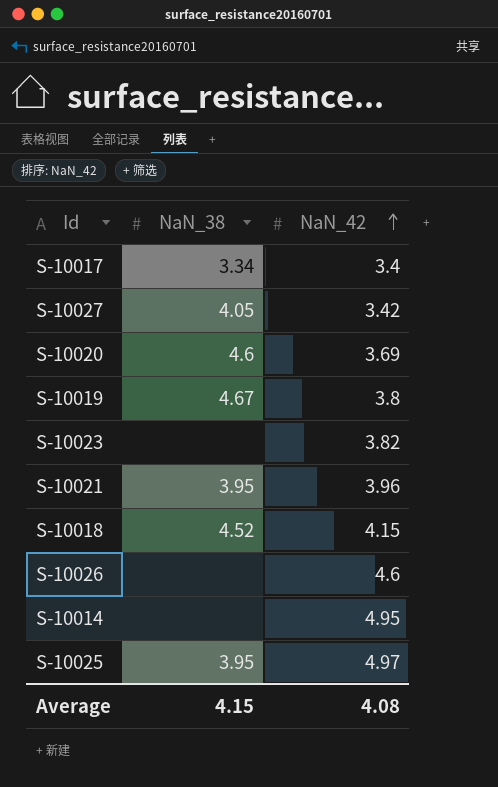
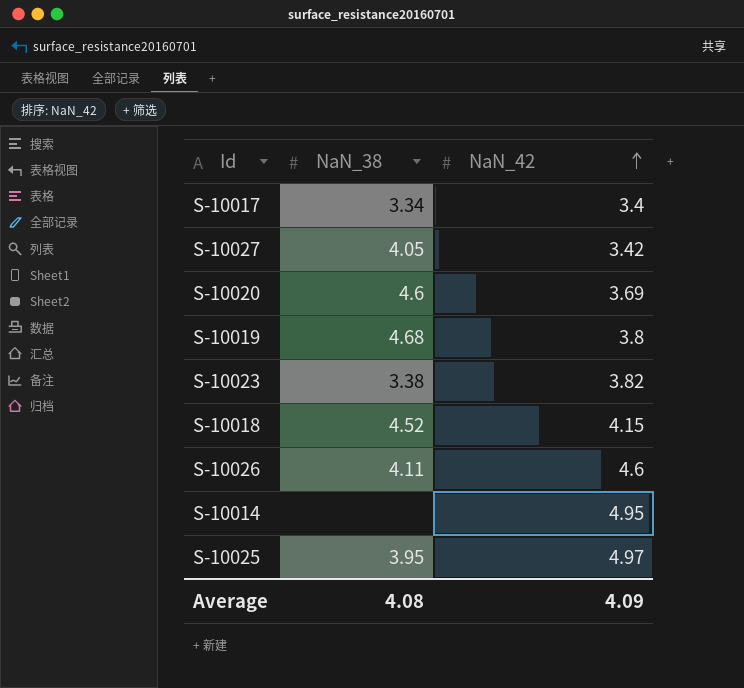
row S-10021: 3.95 | 3.96 -> none
S-10019 | NaN_38: 4.67 -> 4.68
S-10023 | NaN_38: none -> 3.38
S-10026 | NaN_38: none -> 4.11
Average | NaN_38: 4.15 -> 4.08
Average | NaN_42: 4.08 -> 4.09

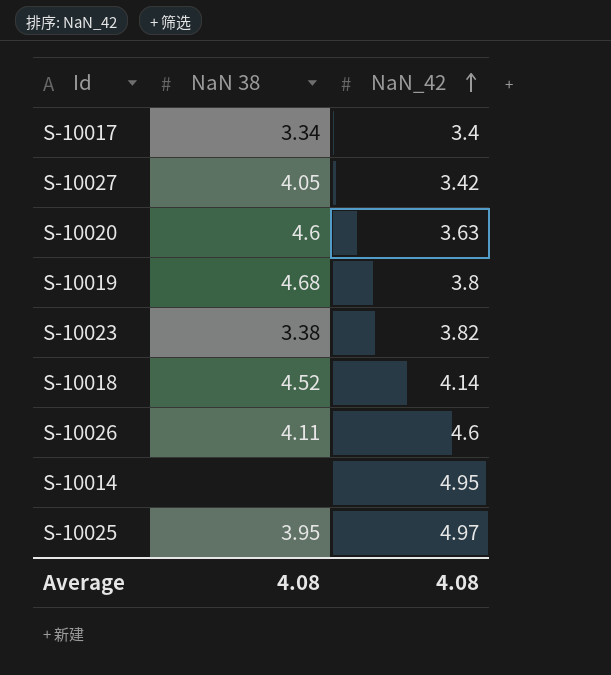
column name: NaN_38 -> NaN 38
S-10020 | NaN_42: 3.69 -> 3.63
S-10018 | NaN_42: 4.15 -> 4.14
Average | NaN_42: 4.09 -> 4.08

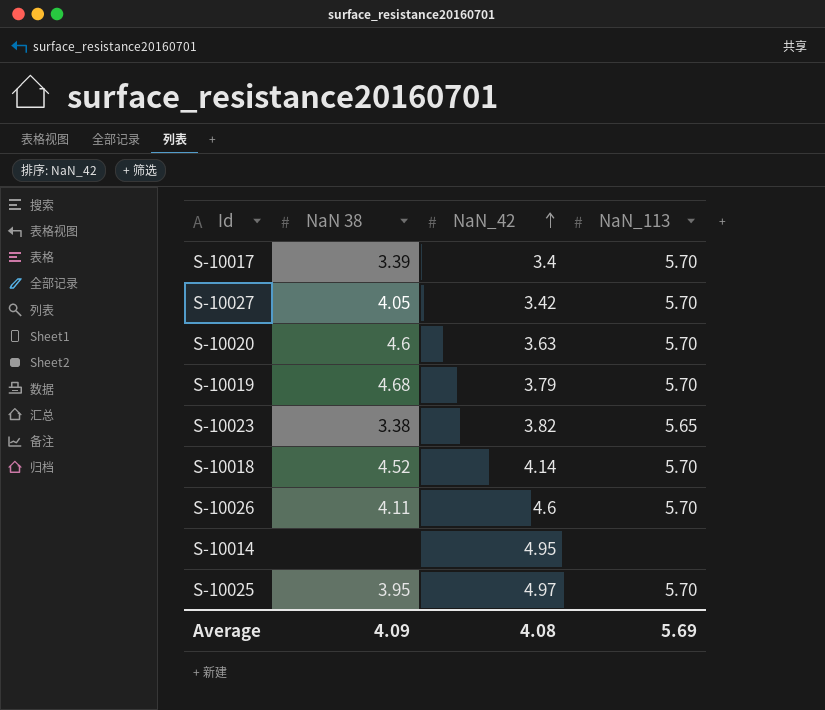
column NaN_113 | position: none -> 4
S-10017 | NaN 38: 3.34 -> 3.39
S-10019 | NaN_42: 3.8 -> 3.79
Average | NaN 38: 4.08 -> 4.09

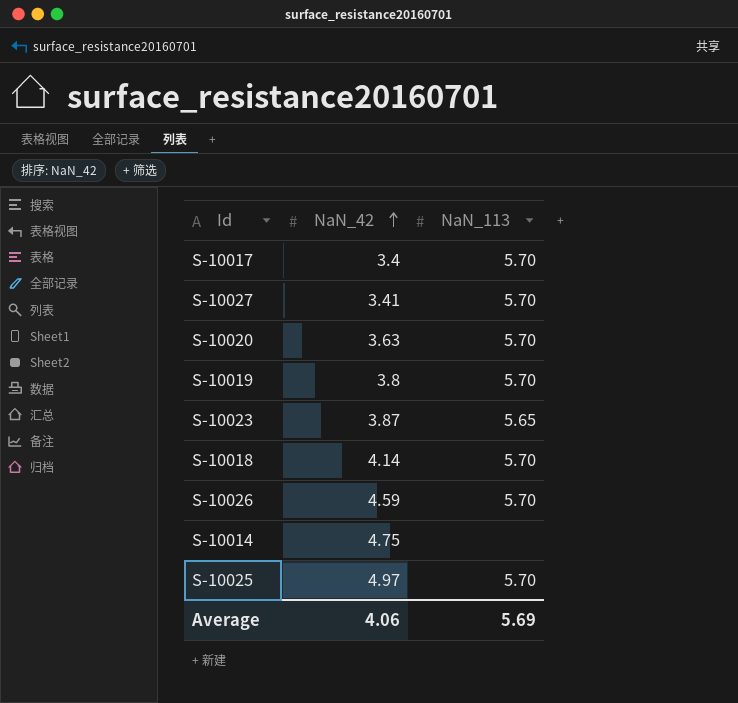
column NaN 38 | position: 2 -> none
S-10027 | NaN_42: 3.42 -> 3.41
S-10019 | NaN_42: 3.79 -> 3.8
S-10023 | NaN_42: 3.82 -> 3.87
S-10026 | NaN_42: 4.6 -> 4.59
S-10014 | NaN_42: 4.95 -> 4.75
Average | NaN_42: 4.08 -> 4.06

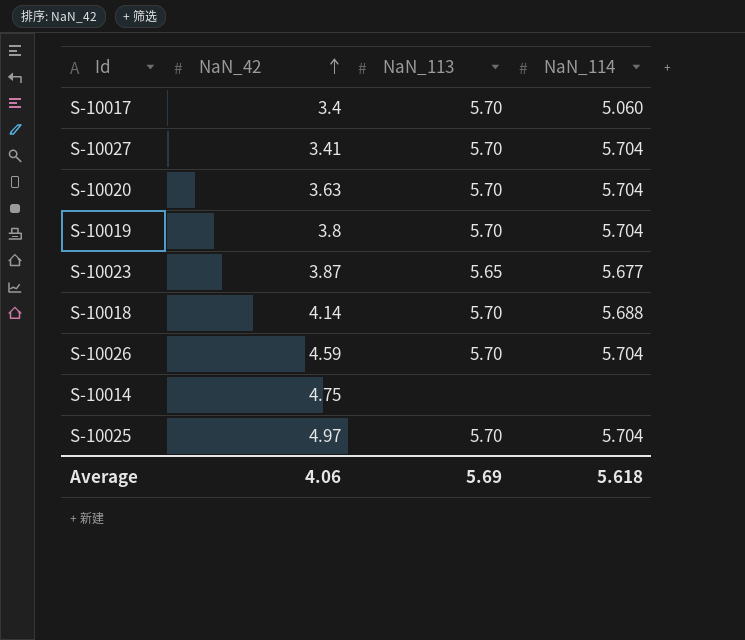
column NaN_114 | position: none -> 4

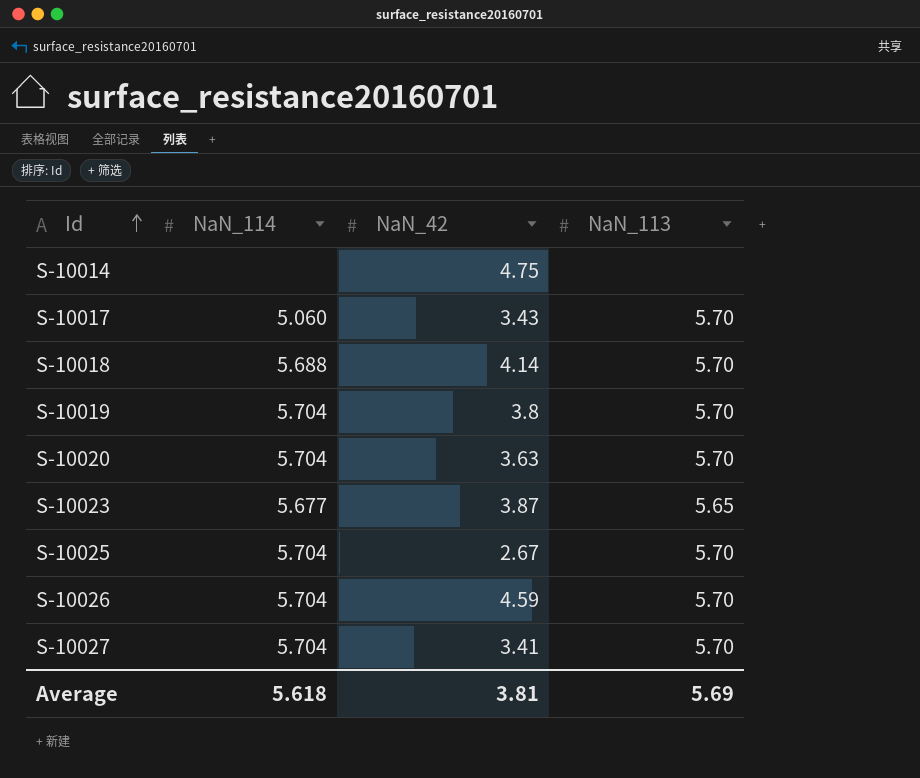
row order: NaN_42 ascending -> Id ascending
column NaN_114 | position: 4 -> 2
S-10017 | NaN_42: 3.4 -> 3.43
S-10025 | NaN_42: 4.97 -> 2.67
Average | NaN_42: 4.06 -> 3.81

